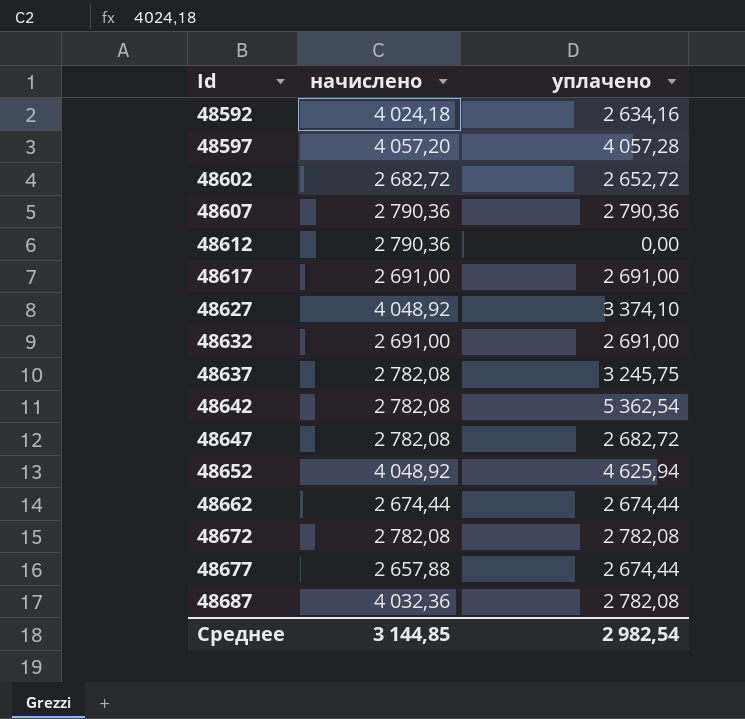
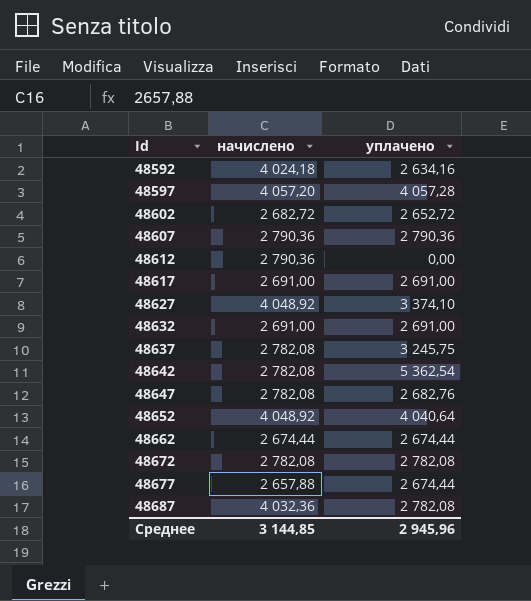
48647 | уплачено: 2 682,72 -> 2 682,76
48652 | уплачено: 4 625,94 -> 4 040,64
Среднее | уплачено: 2 982,54 -> 2 945,96

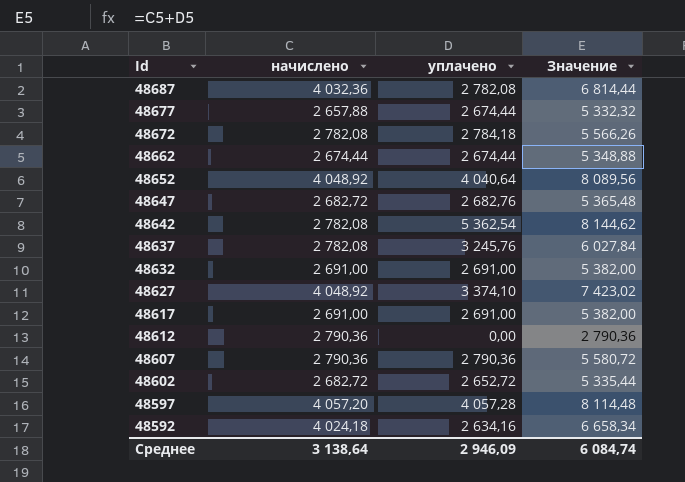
row order: Id ascending -> Id descending
column Значение | formula: none -> [начислено] + [уплачено]
48672 | уплачено: 2 782,08 -> 2 784,18
48647 | начислено: 2 782,08 -> 2 682,72
48637 | уплачено: 3 245,75 -> 3 245,76
Среднее | начислено: 3 144,85 -> 3 138,64
Среднее | уплачено: 2 945,96 -> 2 946,09

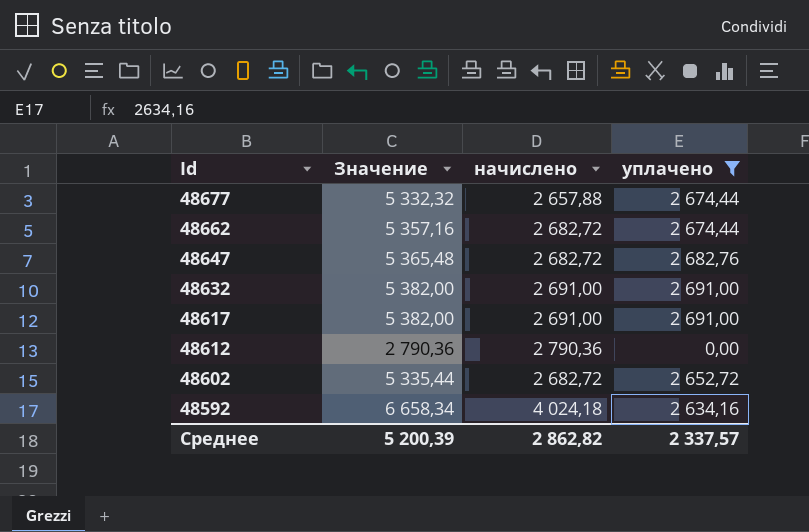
filter: none -> уплачено <= 2 691,00
column Значение | position: 4 -> 2
48662 | Значение: 5 348,88 -> 5 357,16
48662 | начислено: 2 674,44 -> 2 682,72
Среднее | Значение: 6 084,74 -> 5 200,39
Среднее | начислено: 3 138,64 -> 2 862,82
Среднее | уплачено: 2 946,09 -> 2 337,57

